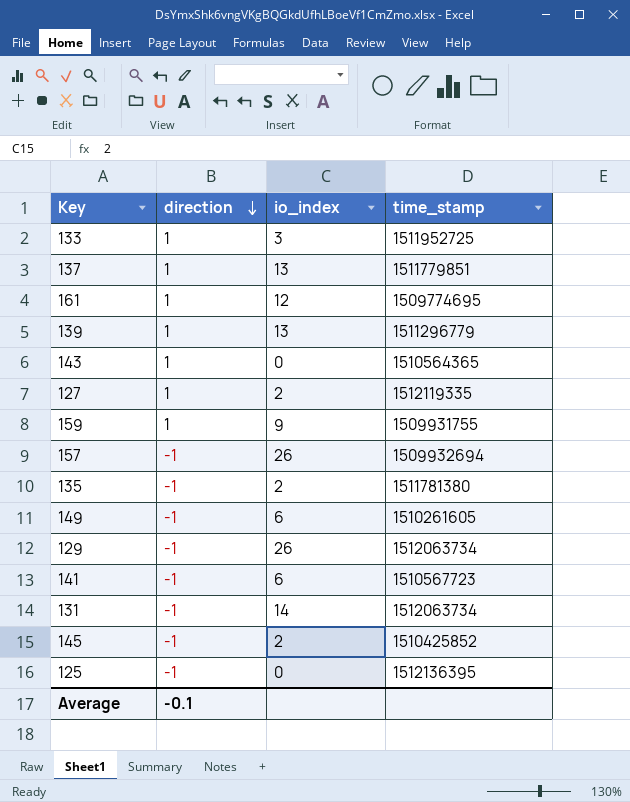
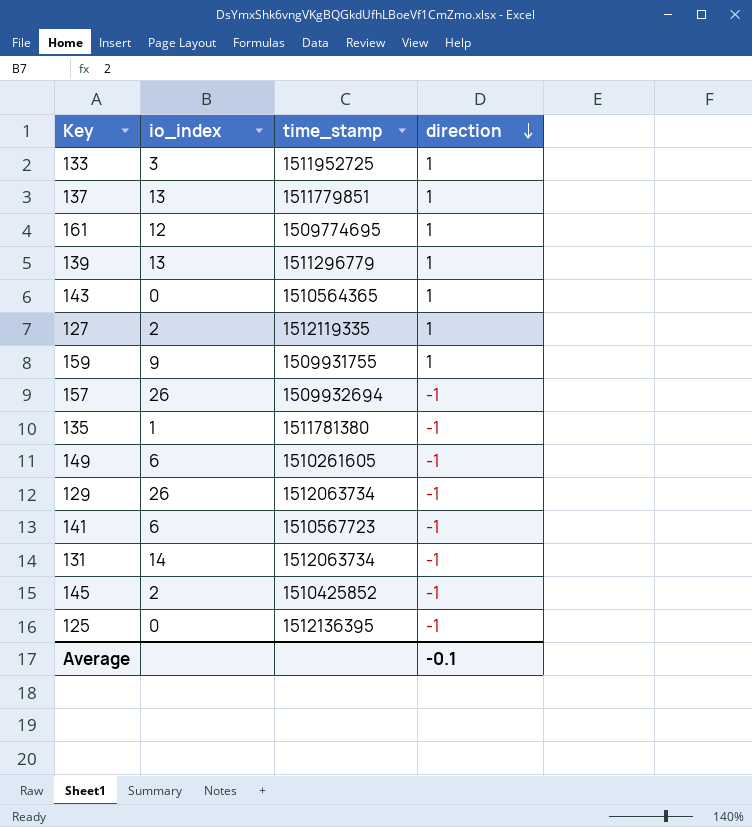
column direction | position: 2 -> 4
135 | io_index: 2 -> 1

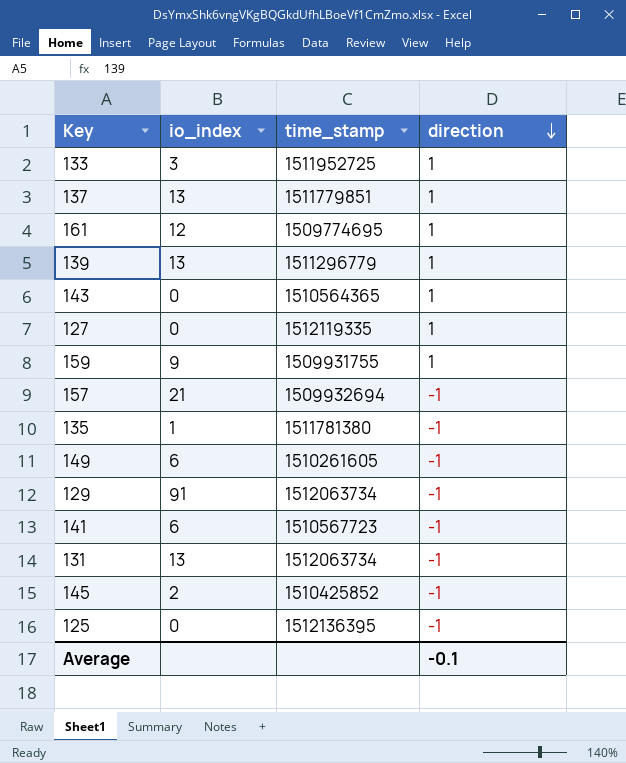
127 | io_index: 2 -> 0
157 | io_index: 26 -> 21
129 | io_index: 26 -> 91
131 | io_index: 14 -> 13

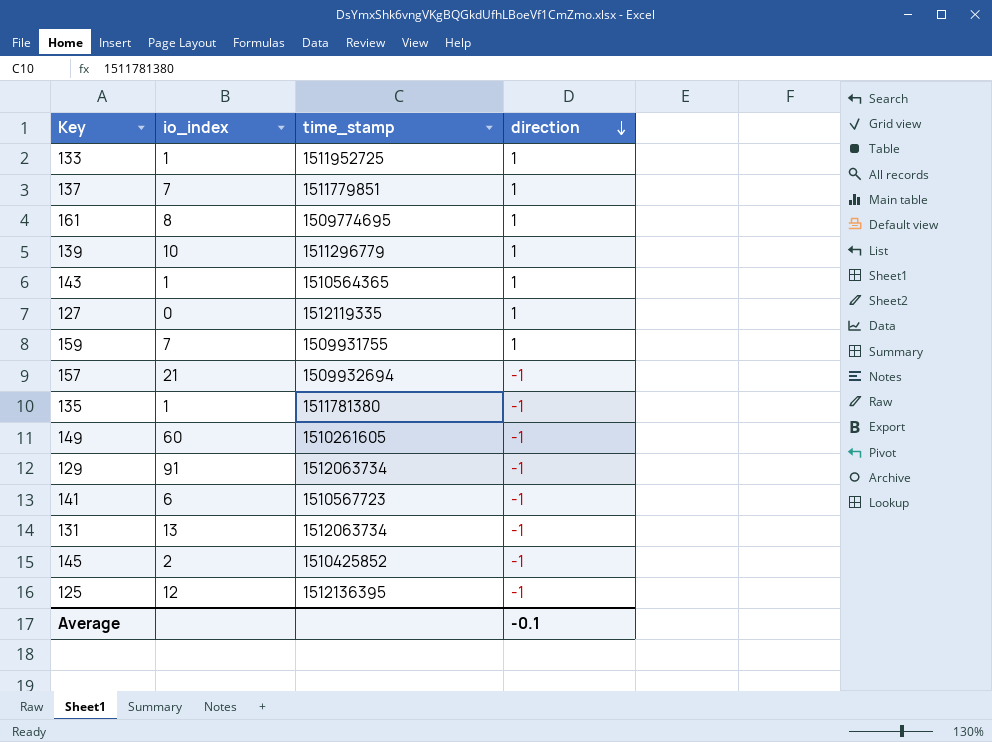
133 | io_index: 3 -> 1
137 | io_index: 13 -> 7
161 | io_index: 12 -> 8
139 | io_index: 13 -> 10
143 | io_index: 0 -> 1
159 | io_index: 9 -> 7
149 | io_index: 6 -> 60
125 | io_index: 0 -> 12

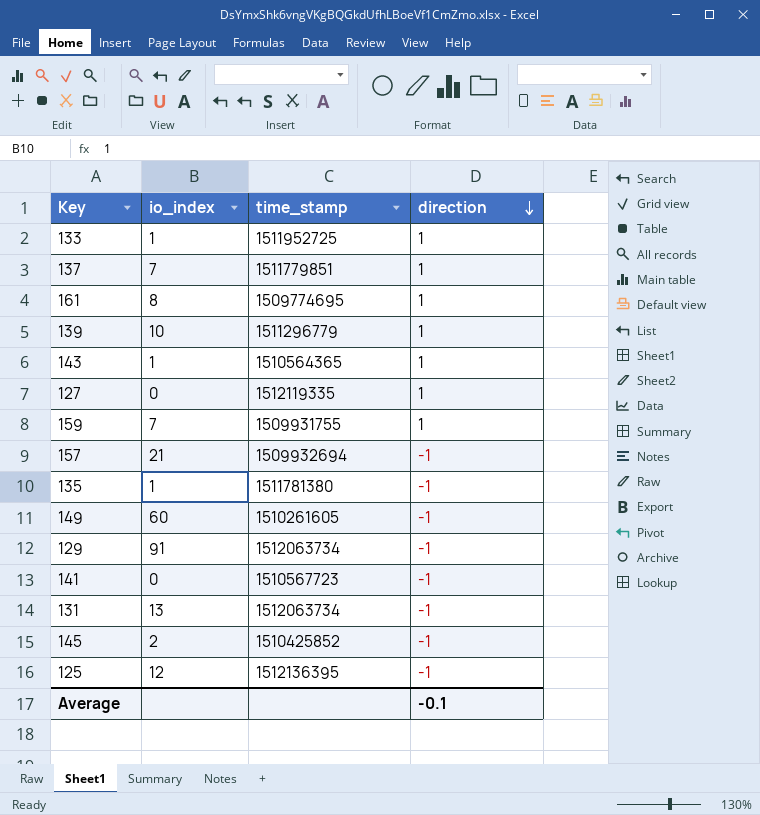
141 | io_index: 6 -> 0

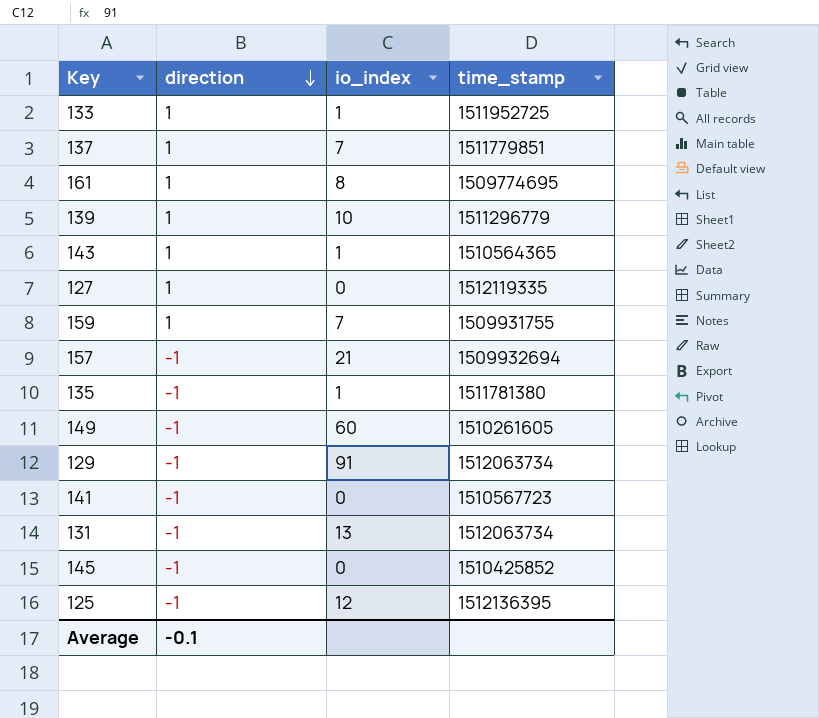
column direction | position: 4 -> 2
145 | io_index: 2 -> 0

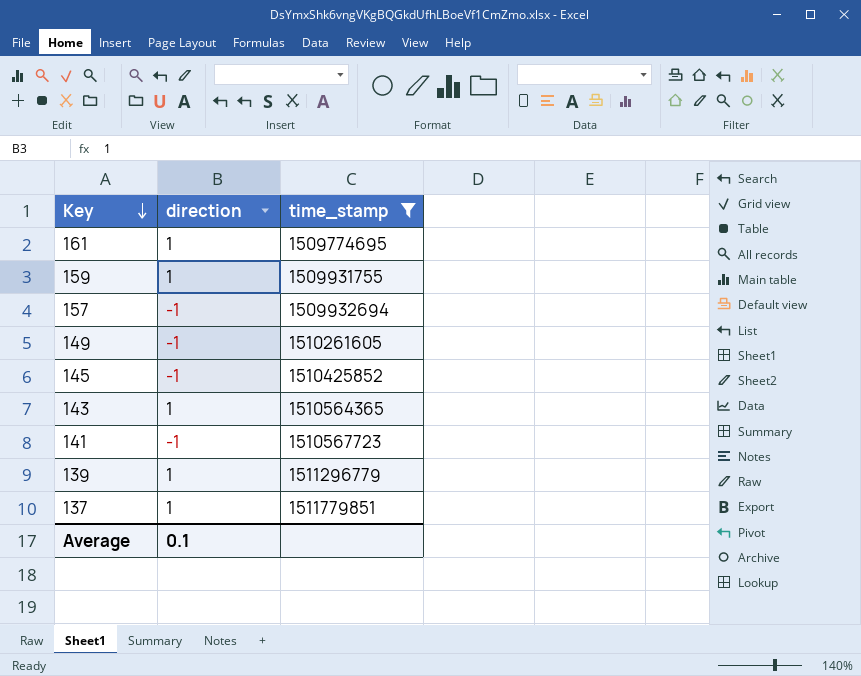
filter: none -> time_stamp <= 1511779851
row order: direction descending -> Key descending
column io_index | position: 3 -> none
Average | direction: -0.1 -> 0.1

